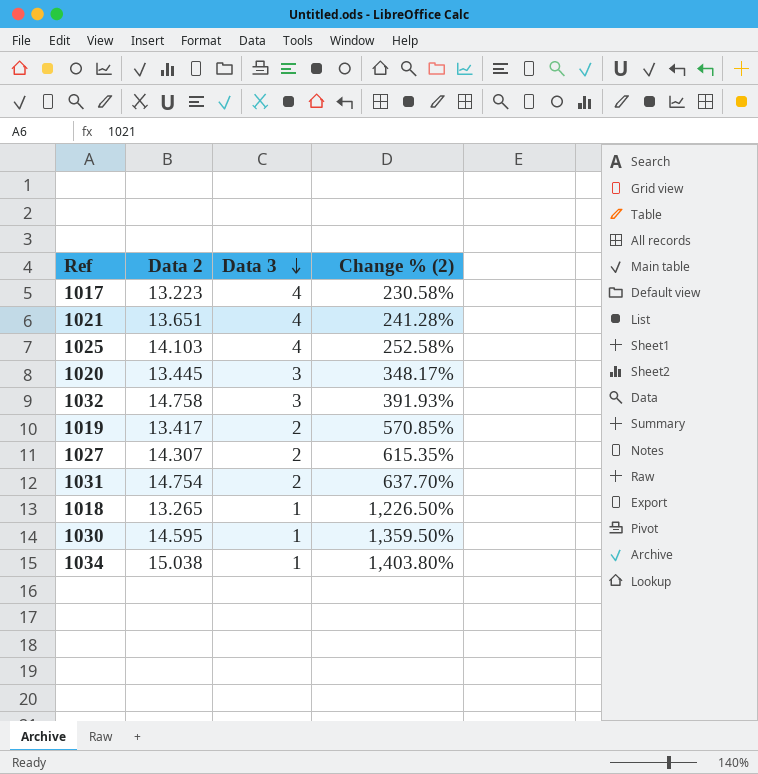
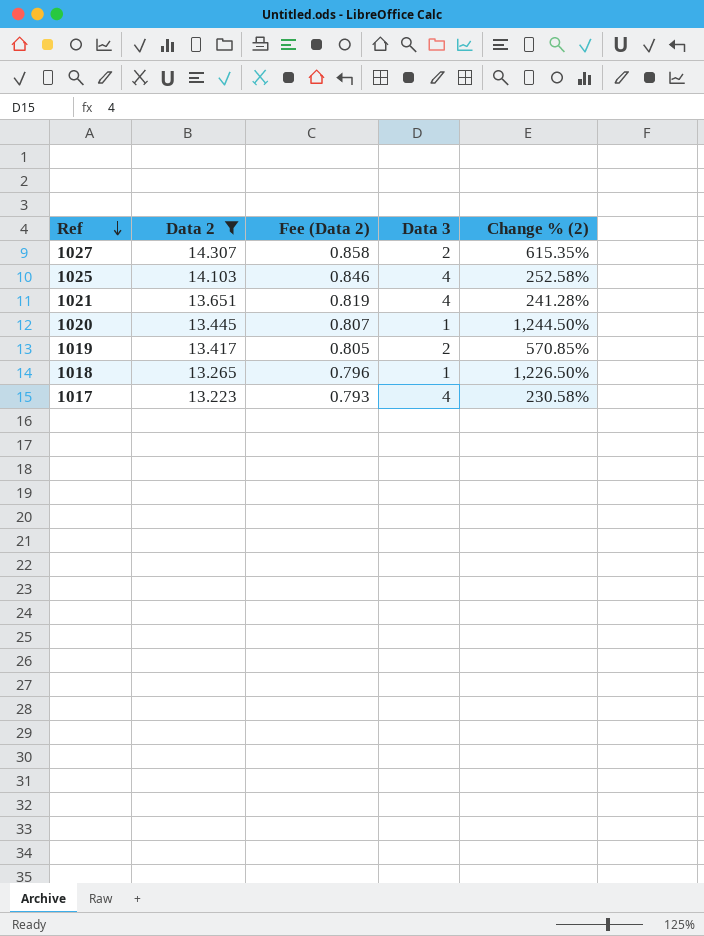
filter: none -> Data 2 <= 14.307
row order: Data 3 descending -> Ref descending
column Fee (Data 2) | formula: none -> [Data 2] * 0.06
1020 | Data 3: 3 -> 1
1020 | Change % (2): 348.17% -> 1,244.50%

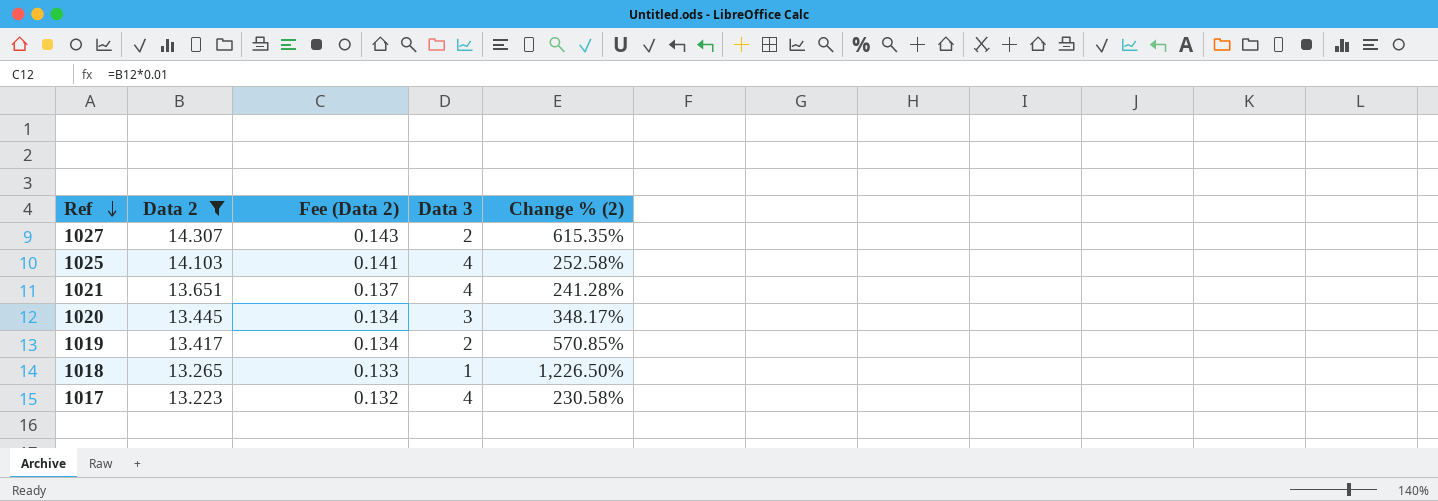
column Fee (Data 2) | formula: [Data 2] * 0.06 -> [Data 2] * 0.01
1020 | Data 3: 1 -> 3
1020 | Change % (2): 1,244.50% -> 348.17%

